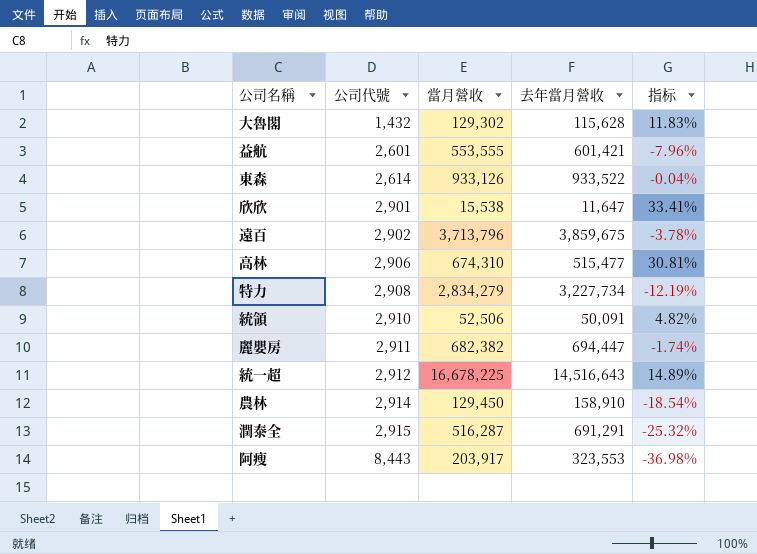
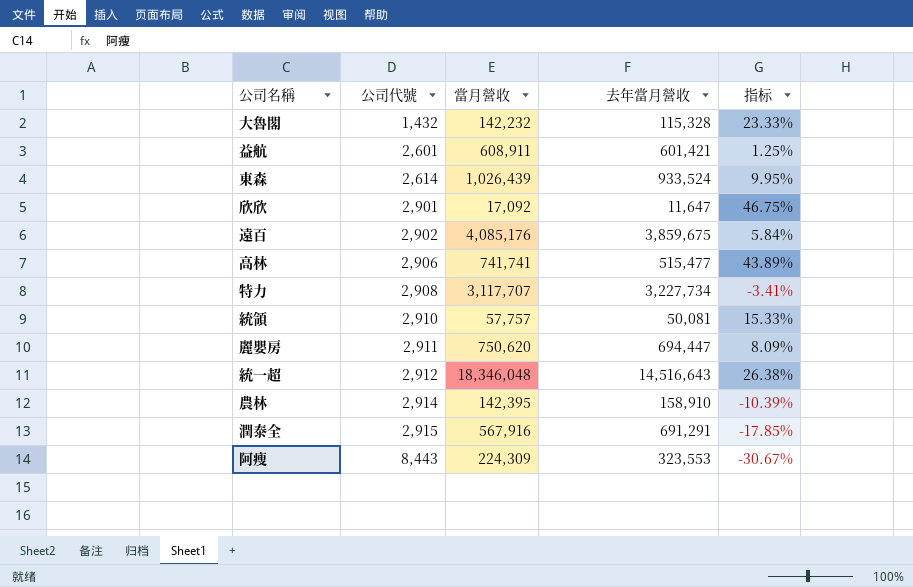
大魯閣 | 當月營收: 129,302 -> 142,232
大魯閣 | 去年當月營收: 115,628 -> 115,328
大魯閣 | 指标: 11.83% -> 23.33%
益航 | 當月營收: 553,555 -> 608,911
益航 | 指标: -7.96% -> 1.25%
東森 | 當月營收: 933,126 -> 1,026,439
東森 | 去年當月營收: 933,522 -> 933,524
東森 | 指标: -0.04% -> 9.95%
欣欣 | 當月營收: 15,538 -> 17,092
欣欣 | 指标: 33.41% -> 46.75%
遠百 | 當月營收: 3,713,796 -> 4,085,176
遠百 | 指标: -3.78% -> 5.84%
高林 | 當月營收: 674,310 -> 741,741
高林 | 指标: 30.81% -> 43.89%
特力 | 當月營收: 2,834,279 -> 3,117,707
特力 | 指标: -12.19% -> -3.41%
統領 | 當月營收: 52,506 -> 57,757
統領 | 去年當月營收: 50,091 -> 50,081
統領 | 指标: 4.82% -> 15.33%
麗嬰房 | 當月營收: 682,382 -> 750,620
麗嬰房 | 指标: -1.74% -> 8.09%
統一超 | 當月營收: 16,678,225 -> 18,346,048
統一超 | 指标: 14.89% -> 26.38%
農林 | 當月營收: 129,450 -> 142,395
農林 | 指标: -18.54% -> -10.39%
潤泰全 | 當月營收: 516,287 -> 567,916
潤泰全 | 指标: -25.32% -> -17.85%
阿瘦 | 當月營收: 203,917 -> 224,309
阿瘦 | 指标: -36.98% -> -30.67%

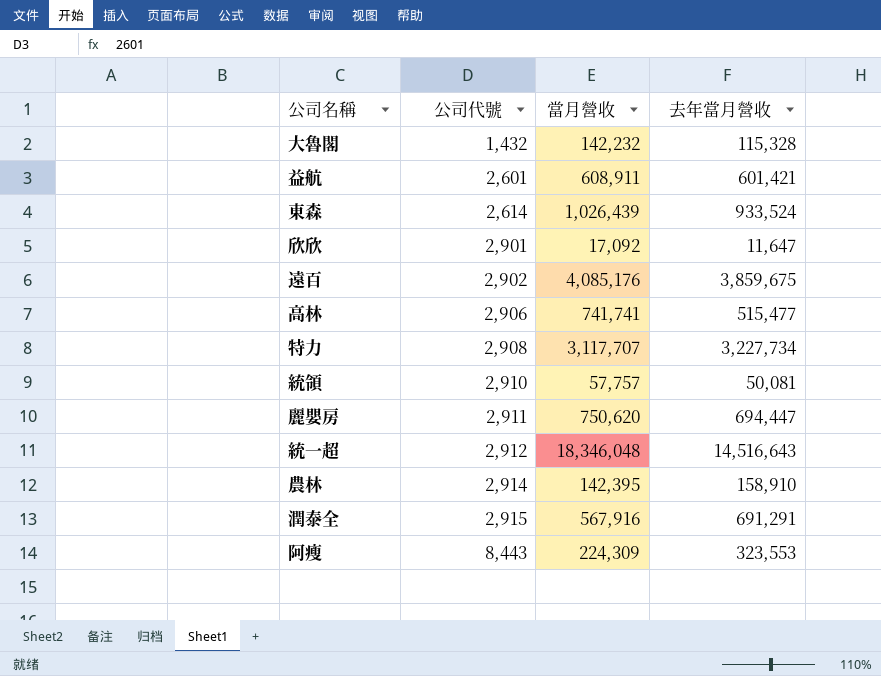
column 指标 | formula: ([當月營收] - [去年當月營收]) / [去年當月營收] -> none

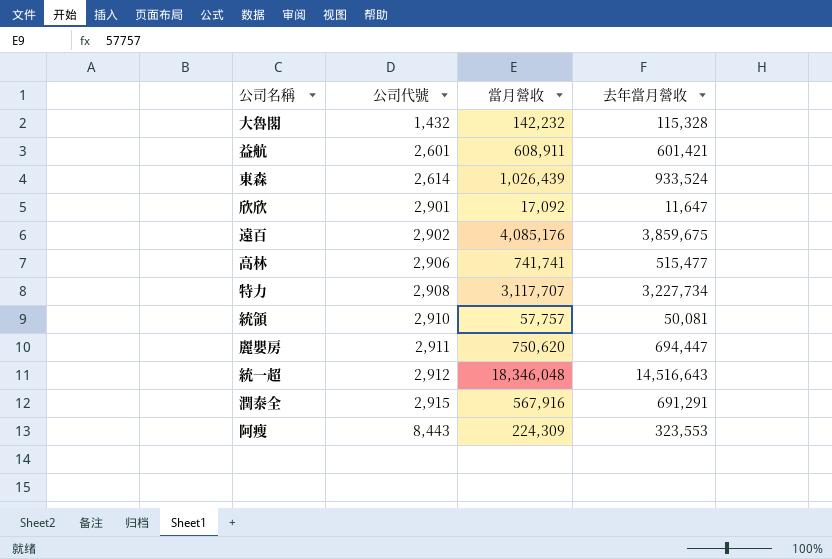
row 農林: 2,914 | 142,395 | 158,910 -> none

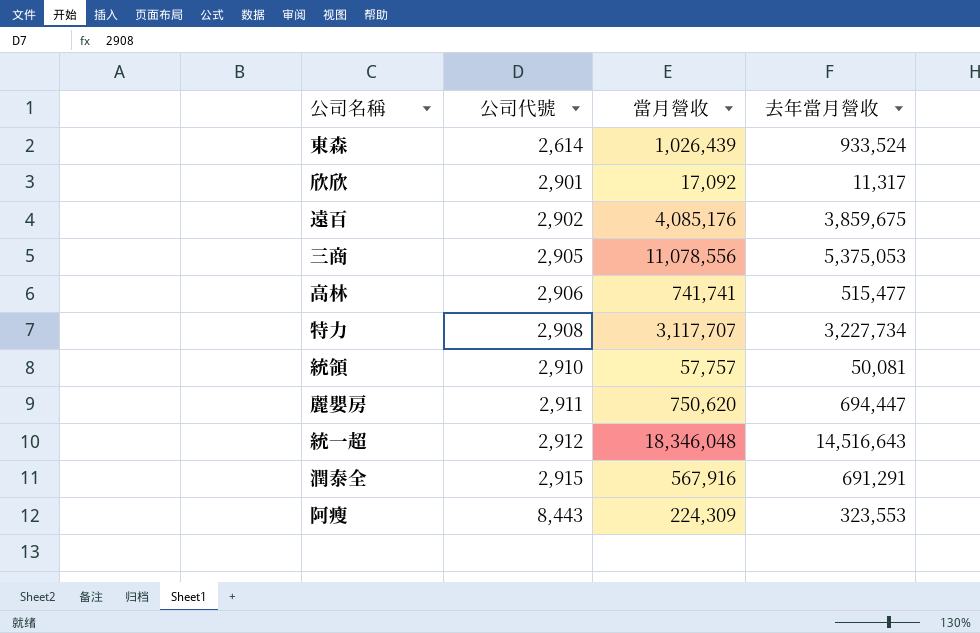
row 大魯閣: 1,432 | 142,232 | 115,328 -> none
row 益航: 2,601 | 608,911 | 601,421 -> none
欣欣 | 去年當月營收: 11,647 -> 11,317
row 三商: none -> 2,905 | 11,078,556 | 5,375,053

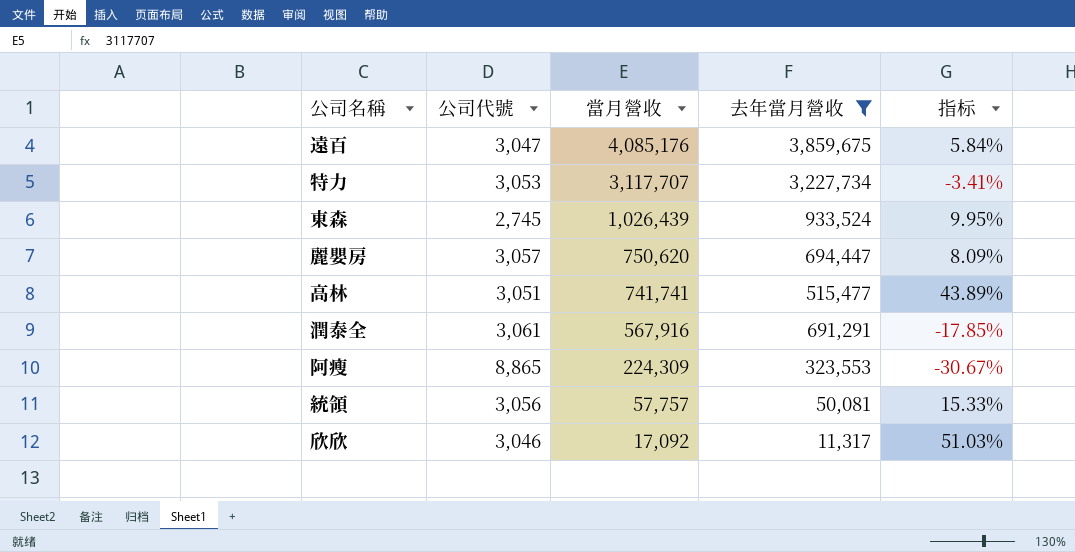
filter: none -> 去年當月營收 <= 3,859,675
row order: 公司代號 ascending -> 當月營收 descending
column 指标 | formula: none -> ([當月營收] - [去年當月營收]) / [去年當月營收]
遠百 | 公司代號: 2,902 -> 3,047
特力 | 公司代號: 2,908 -> 3,053
東森 | 公司代號: 2,614 -> 2,745
麗嬰房 | 公司代號: 2,911 -> 3,057
高林 | 公司代號: 2,906 -> 3,051
潤泰全 | 公司代號: 2,915 -> 3,061
阿瘦 | 公司代號: 8,443 -> 8,865
統領 | 公司代號: 2,910 -> 3,056
欣欣 | 公司代號: 2,901 -> 3,046

